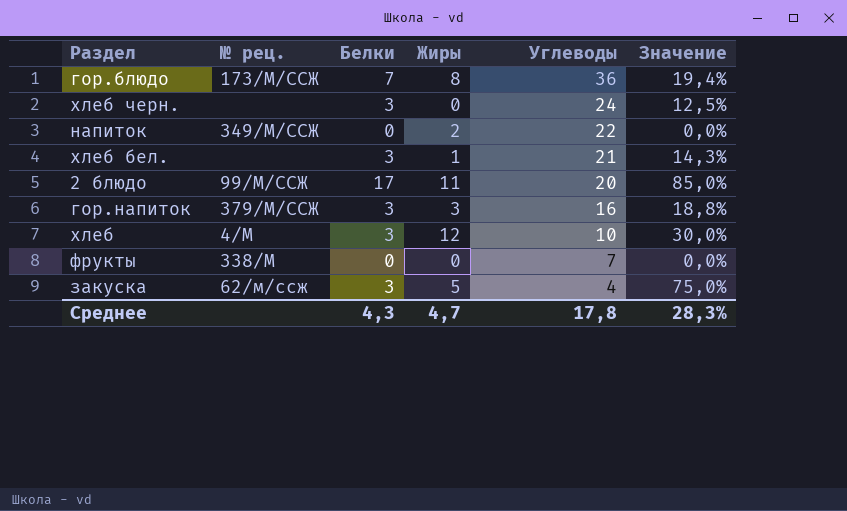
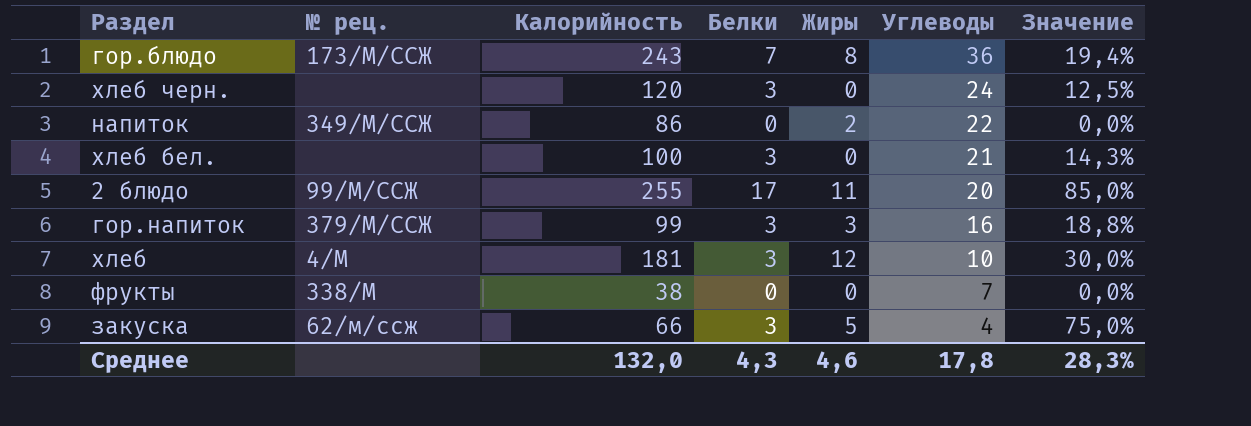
column Калорийность | position: none -> 3
хлеб бел. | Жиры: 1 -> 0
Среднее | Жиры: 4,7 -> 4,6

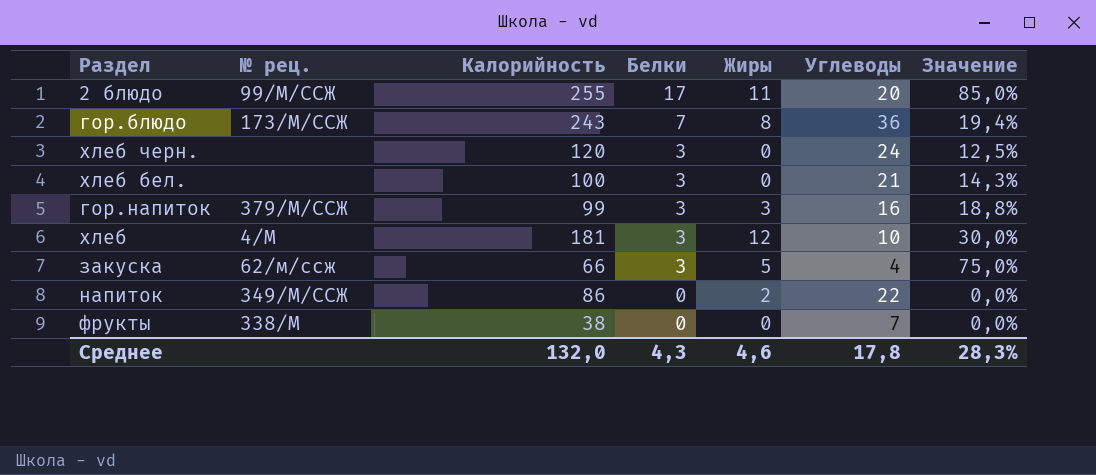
row order: Углеводы descending -> Белки descending

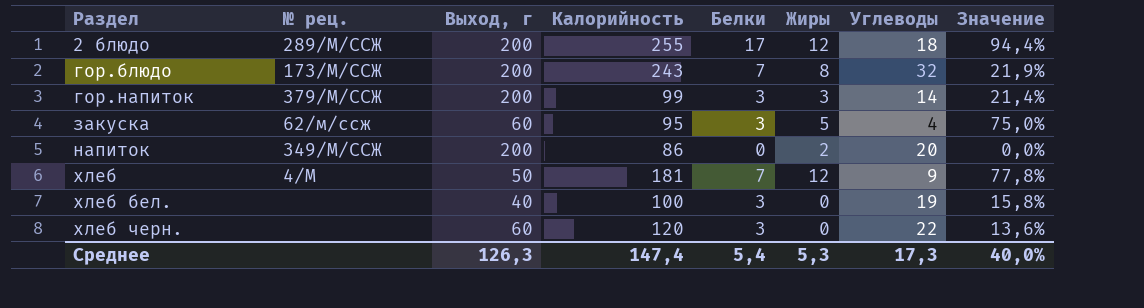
row order: Белки descending -> Раздел ascending
column Выход, г | position: none -> 3
row фрукты: 338/М | 38 | 0 | 0 | 7 | 0,0% -> none
2 блюдо | № рец.: 99/М/ССЖ -> 289/М/ССЖ
2 блюдо | Жиры: 11 -> 12
2 блюдо | Углеводы: 20 -> 18
2 блюдо | Значение: 85,0% -> 94,4%
гор.блюдо | Углеводы: 36 -> 32
гор.блюдо | Значение: 19,4% -> 21,9%
гор.напиток | Углеводы: 16 -> 14
гор.напиток | Значение: 18,8% -> 21,4%
закуска | Калорийность: 66 -> 95
напиток | Углеводы: 22 -> 20
хлеб | Белки: 3 -> 7
хлеб | Углеводы: 10 -> 9
хлеб | Значение: 30,0% -> 77,8%
хлеб бел. | Углеводы: 21 -> 19
хлеб бел. | Значение: 14,3% -> 15,8%
хлеб черн. | Углеводы: 24 -> 22
хлеб черн. | Значение: 12,5% -> 13,6%
Среднее | Калорийность: 132,0 -> 147,4
Среднее | Белки: 4,3 -> 5,4
Среднее | Жиры: 4,6 -> 5,3
Среднее | Углеводы: 17,8 -> 17,3
Среднее | Значение: 28,3% -> 40,0%

